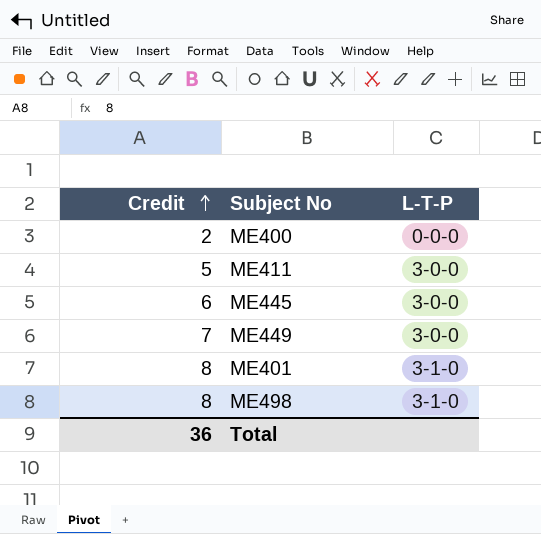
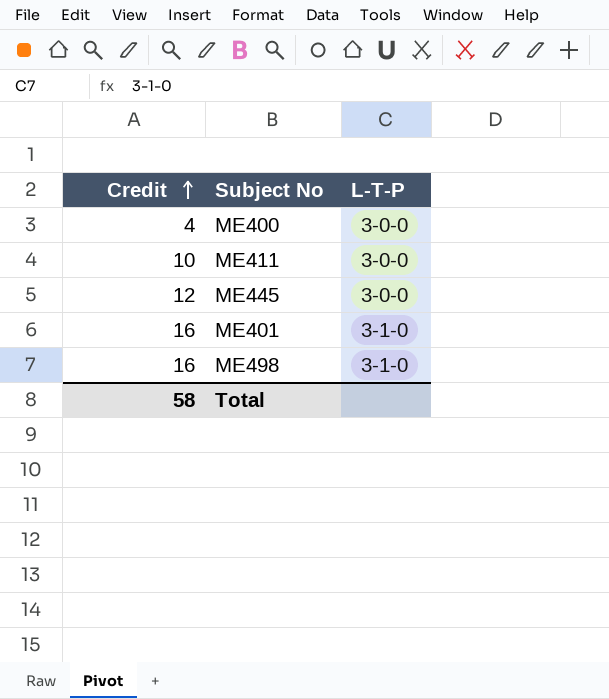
row ME449: 7 | 3-0-0 -> none
ME400 | Credit: 2 -> 4
ME400 | L-T-P: 0-0-0 -> 3-0-0
ME411 | Credit: 5 -> 10
ME445 | Credit: 6 -> 12
ME401 | Credit: 8 -> 16
ME498 | Credit: 8 -> 16
Total | Credit: 36 -> 58

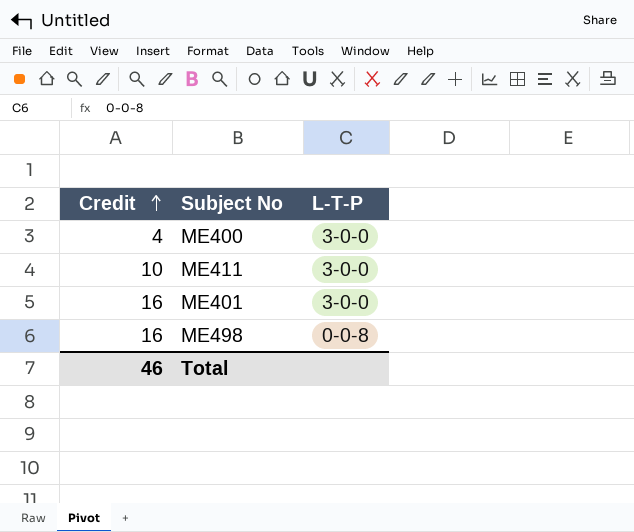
row ME445: 12 | 3-0-0 -> none
ME401 | L-T-P: 3-1-0 -> 3-0-0
ME498 | L-T-P: 3-1-0 -> 0-0-8
Total | Credit: 58 -> 46

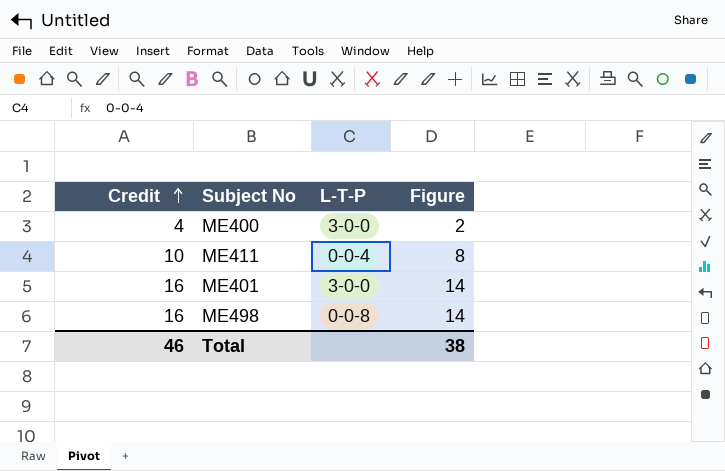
column Figure | formula: none -> [Credit] - 2
ME411 | L-T-P: 3-0-0 -> 0-0-4

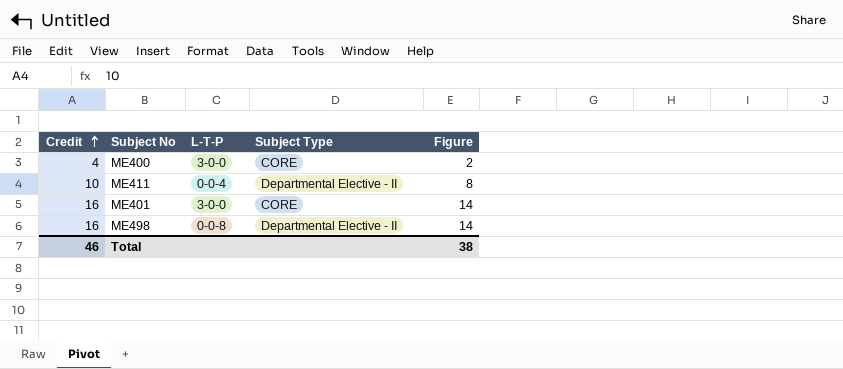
column Subject Type | position: none -> 4

